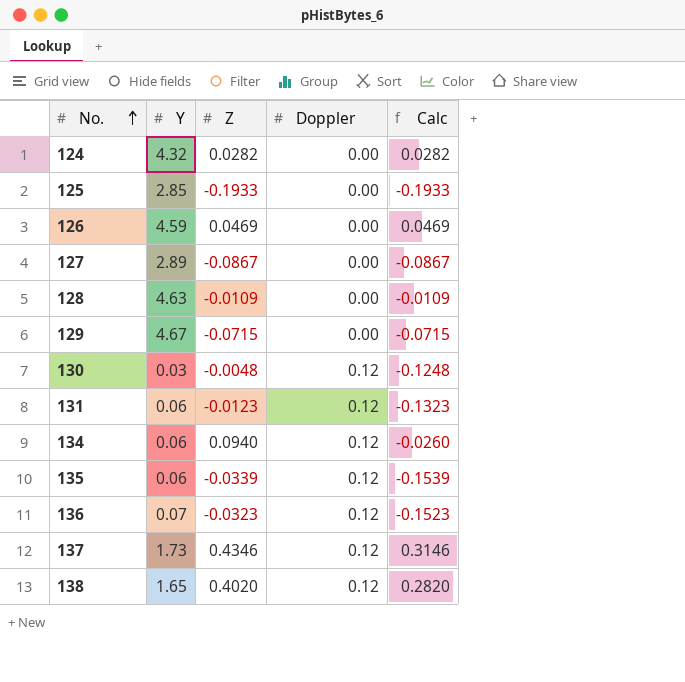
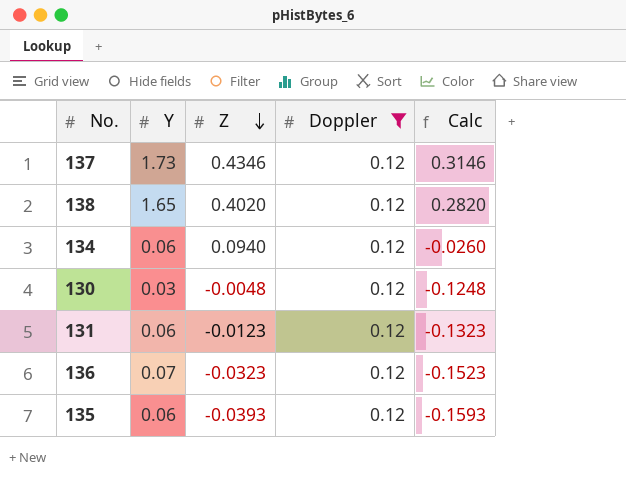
filter: none -> Doppler = 0.12
row order: No. ascending -> Z descending
135 | Z: -0.0339 -> -0.0393
135 | Calc: -0.1539 -> -0.1593

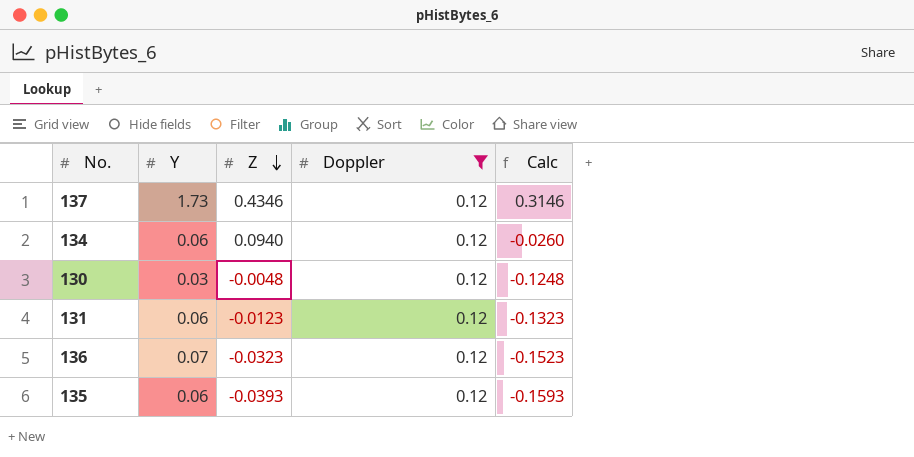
row 138: 1.65 | 0.4020 | 0.12 | 0.2820 -> none

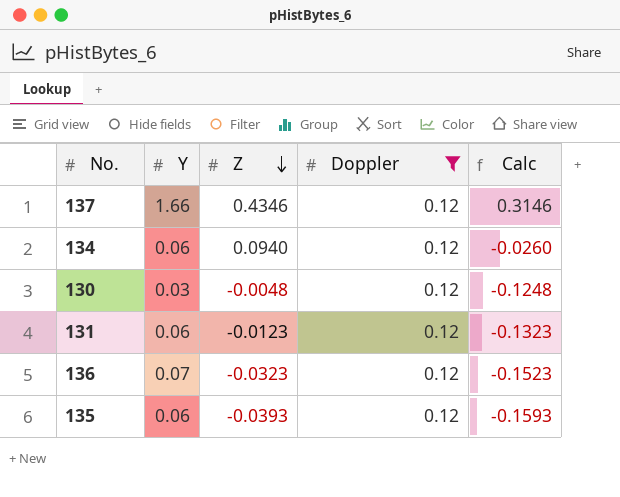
137 | Y: 1.73 -> 1.66

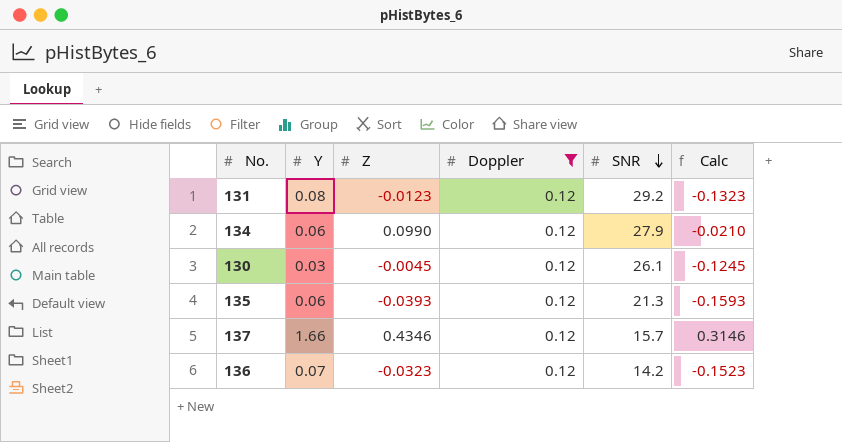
row order: Z descending -> SNR descending
column SNR | position: none -> 5
131 | Y: 0.06 -> 0.08
134 | Z: 0.0940 -> 0.0990
134 | Calc: -0.0260 -> -0.0210
130 | Z: -0.0048 -> -0.0045
130 | Calc: -0.1248 -> -0.1245

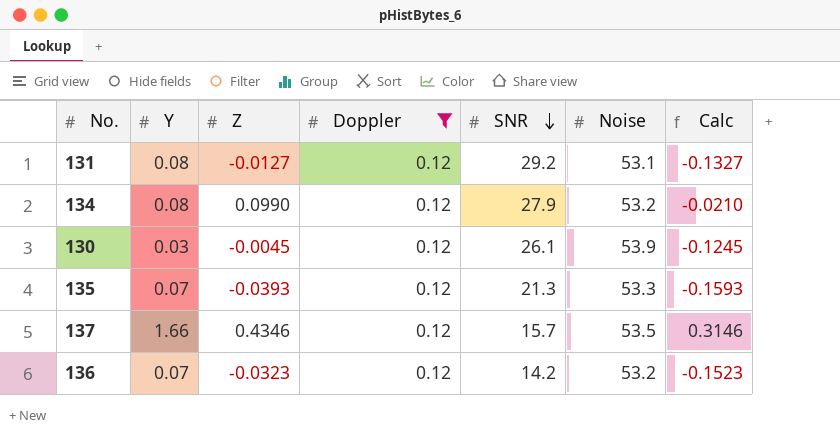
column Noise | position: none -> 6
131 | Z: -0.0123 -> -0.0127
131 | Calc: -0.1323 -> -0.1327
134 | Y: 0.06 -> 0.08
135 | Y: 0.06 -> 0.07

